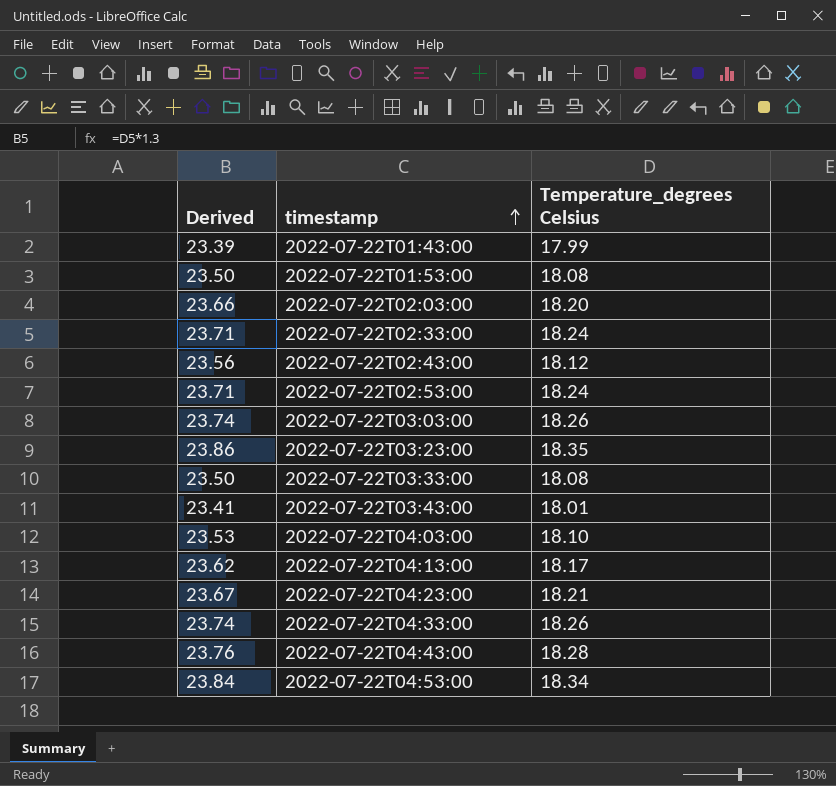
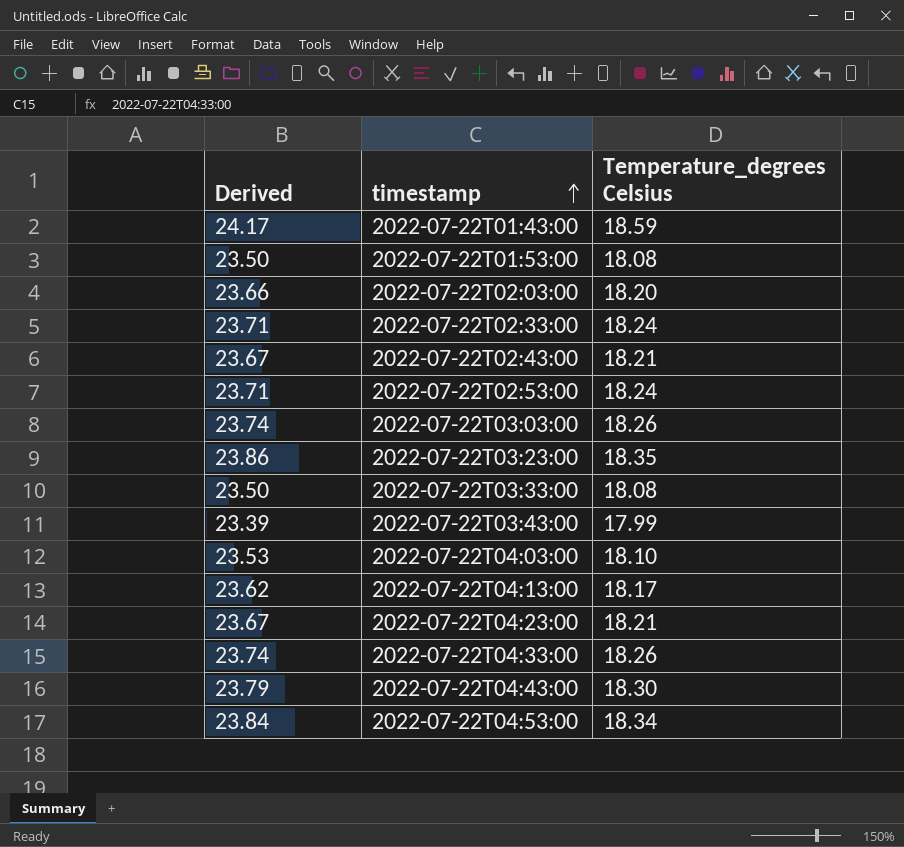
2022-07-22T01:43:00 | Derived: 23.39 -> 24.17
2022-07-22T01:43:00 | Temperature_degrees Celsius: 17.99 -> 18.59
2022-07-22T02:43:00 | Derived: 23.56 -> 23.67
2022-07-22T02:43:00 | Temperature_degrees Celsius: 18.12 -> 18.21
2022-07-22T03:43:00 | Derived: 23.41 -> 23.39
2022-07-22T03:43:00 | Temperature_degrees Celsius: 18.01 -> 17.99
2022-07-22T04:43:00 | Derived: 23.76 -> 23.79
2022-07-22T04:43:00 | Temperature_degrees Celsius: 18.28 -> 18.30

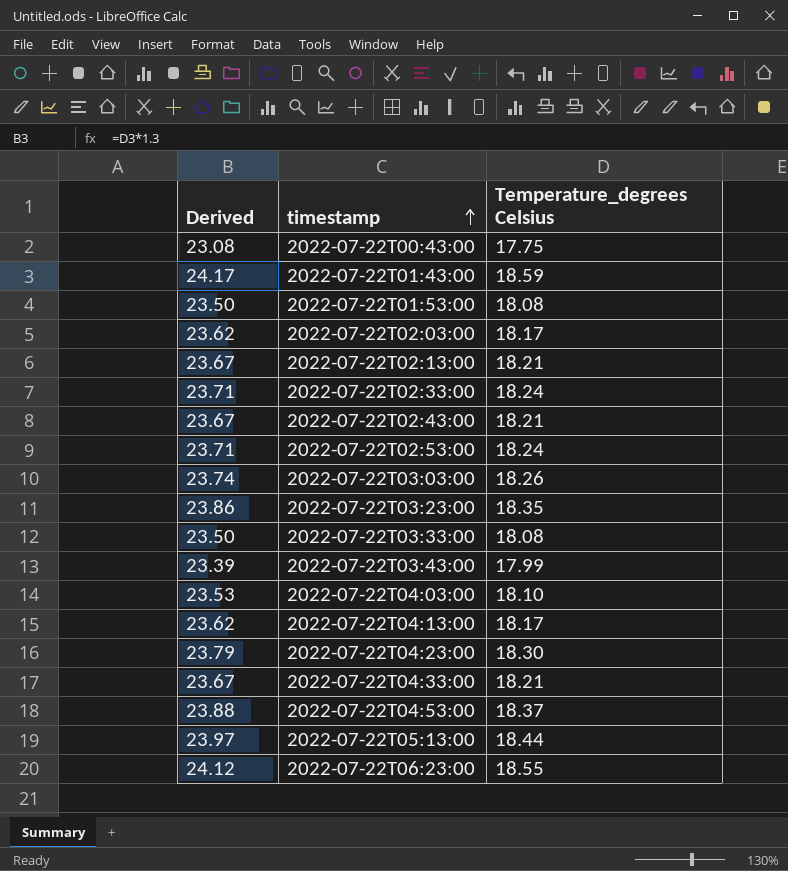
row 2022-07-22T04:43:00: 23.79 | 18.30 -> none
row 2022-07-22T00:43:00: none -> 23.08 | 17.75
2022-07-22T02:03:00 | Derived: 23.66 -> 23.62
2022-07-22T02:03:00 | Temperature_degrees Celsius: 18.20 -> 18.17
row 2022-07-22T02:13:00: none -> 23.67 | 18.21
2022-07-22T04:23:00 | Derived: 23.67 -> 23.79
2022-07-22T04:23:00 | Temperature_degrees Celsius: 18.21 -> 18.30
2022-07-22T04:33:00 | Derived: 23.74 -> 23.67
2022-07-22T04:33:00 | Temperature_degrees Celsius: 18.26 -> 18.21
2022-07-22T04:53:00 | Derived: 23.84 -> 23.88
2022-07-22T04:53:00 | Temperature_degrees Celsius: 18.34 -> 18.37
row 2022-07-22T05:13:00: none -> 23.97 | 18.44
row 2022-07-22T06:23:00: none -> 24.12 | 18.55

